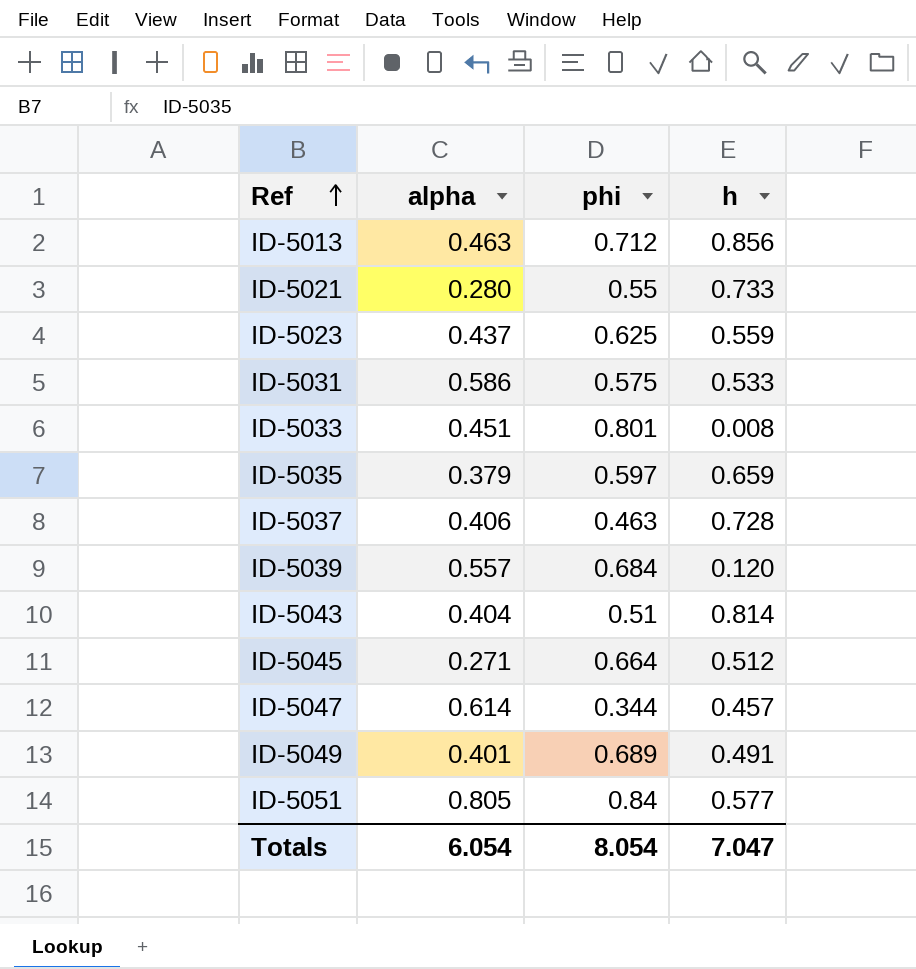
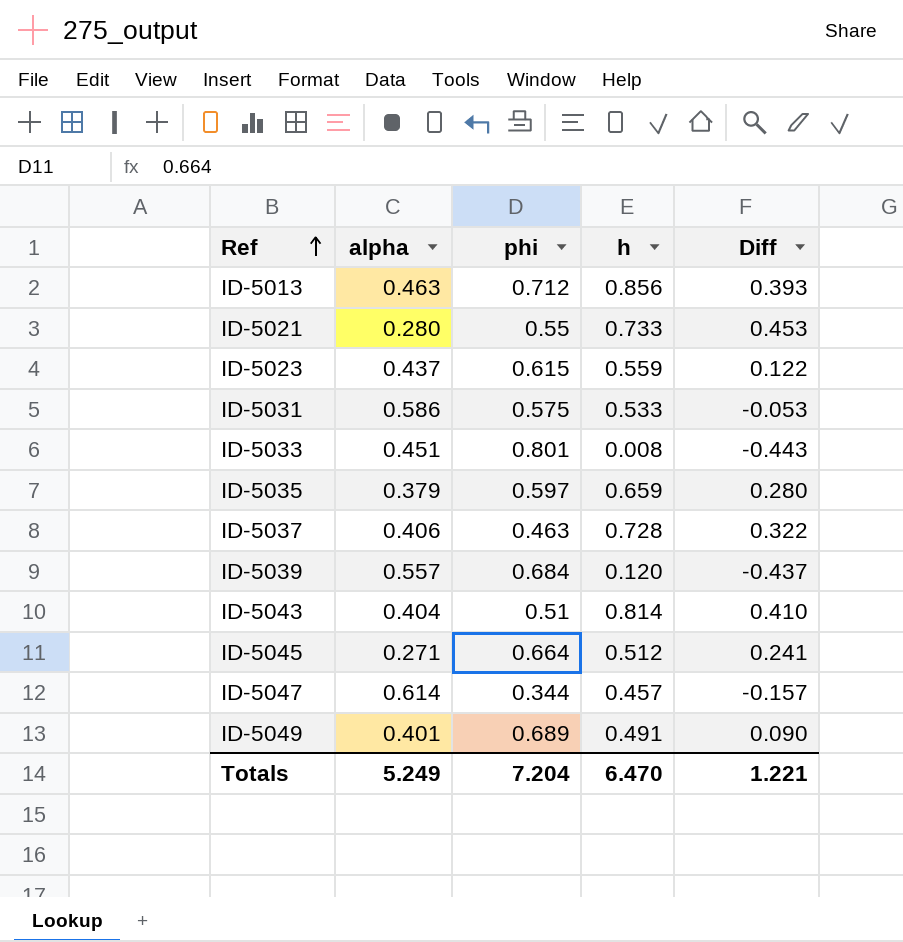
column Diff | formula: none -> [h] - [alpha]
row ID-5051: 0.805 | 0.84 | 0.577 -> none
ID-5023 | phi: 0.625 -> 0.615
Totals | alpha: 6.054 -> 5.249
Totals | phi: 8.054 -> 7.204
Totals | h: 7.047 -> 6.470

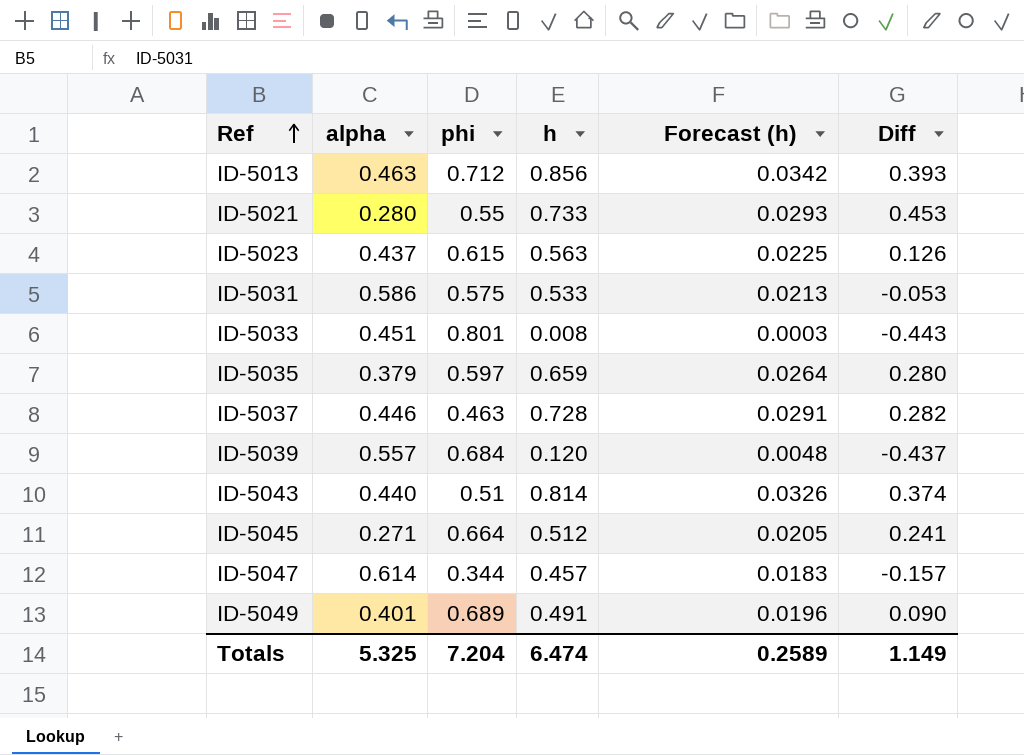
column Forecast (h) | formula: none -> [h] * 0.04
ID-5023 | h: 0.559 -> 0.563
ID-5023 | Diff: 0.122 -> 0.126
ID-5037 | alpha: 0.406 -> 0.446
ID-5037 | Diff: 0.322 -> 0.282
ID-5043 | alpha: 0.404 -> 0.440
ID-5043 | Diff: 0.410 -> 0.374
Totals | alpha: 5.249 -> 5.325
Totals | h: 6.470 -> 6.474
Totals | Diff: 1.221 -> 1.149

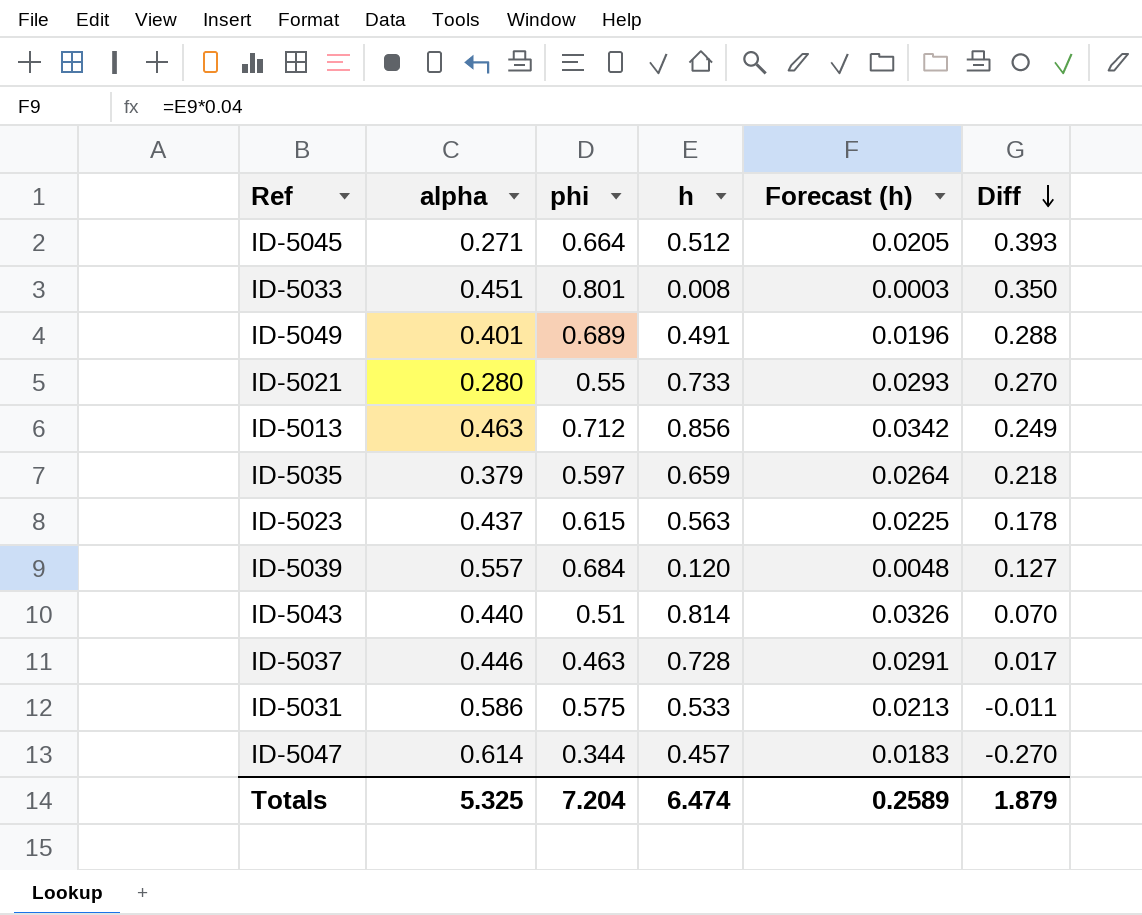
row order: Ref ascending -> Diff descending
column Diff | formula: [h] - [alpha] -> [phi] - [alpha]
Totals | Diff: 1.149 -> 1.879

